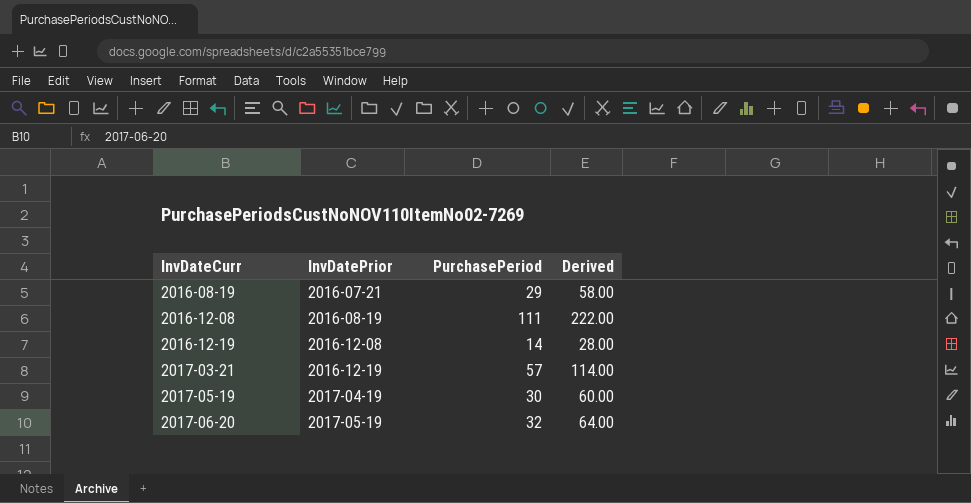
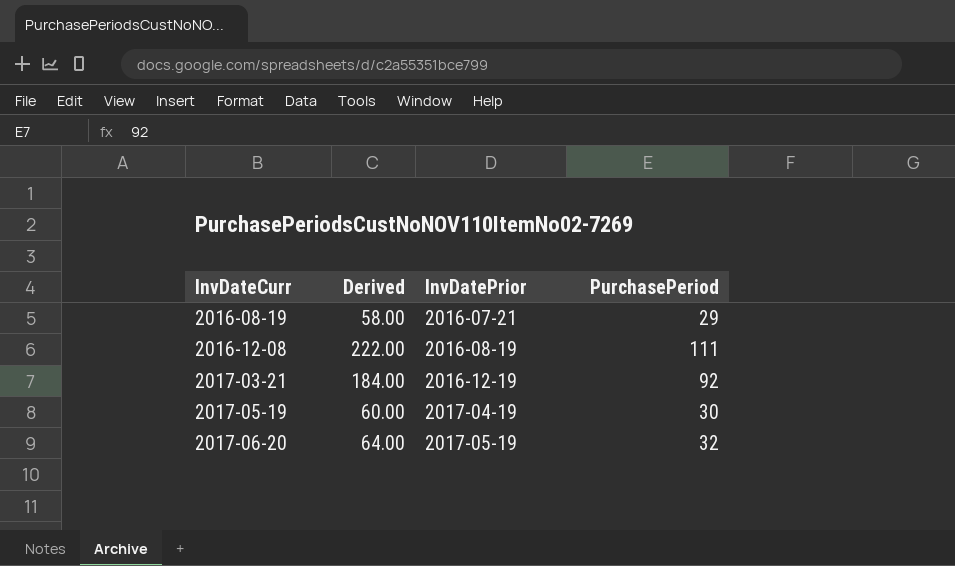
column Derived | position: 4 -> 2
row 2016-12-19: 2016-12-08 | 14 | 28.00 -> none
2017-03-21 | Derived: 114.00 -> 184.00
2017-03-21 | PurchasePeriod: 57 -> 92

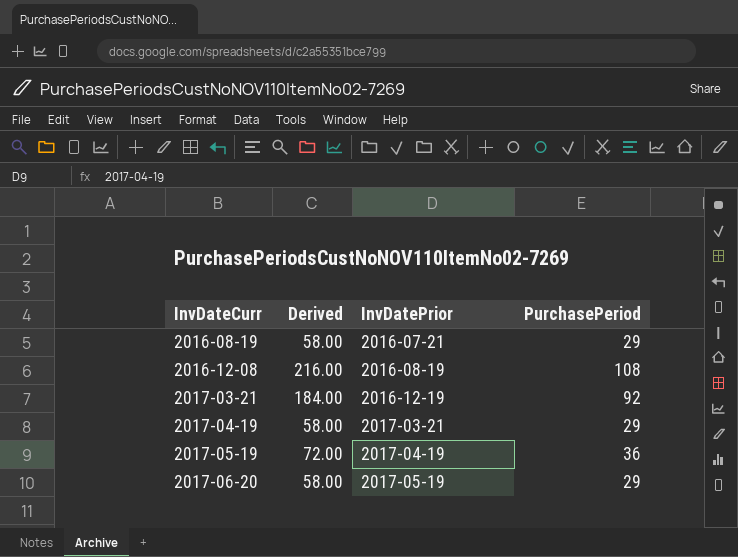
2016-12-08 | Derived: 222.00 -> 216.00
2016-12-08 | PurchasePeriod: 111 -> 108
row 2017-04-19: none -> 58.00 | 2017-03-21 | 29
2017-05-19 | Derived: 60.00 -> 72.00
2017-05-19 | PurchasePeriod: 30 -> 36
2017-06-20 | Derived: 64.00 -> 58.00
2017-06-20 | PurchasePeriod: 32 -> 29

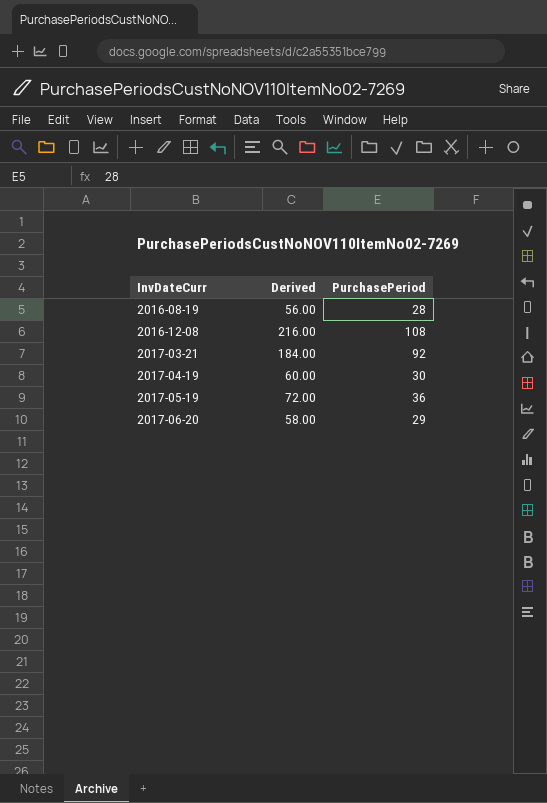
column InvDatePrior | position: 3 -> none
2016-08-19 | Derived: 58.00 -> 56.00
2016-08-19 | PurchasePeriod: 29 -> 28
2017-04-19 | Derived: 58.00 -> 60.00
2017-04-19 | PurchasePeriod: 29 -> 30

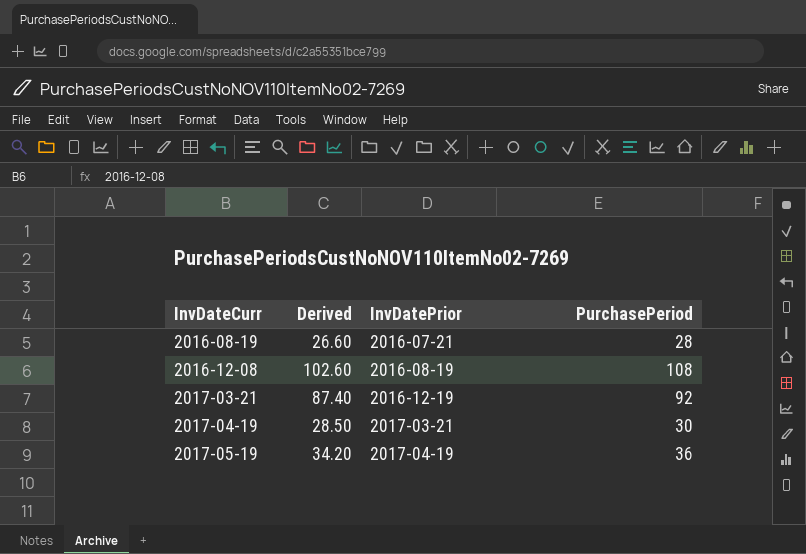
column Derived | formula: [PurchasePeriod] * 2 -> [PurchasePeriod] * 0.95
column InvDatePrior | position: none -> 3
row 2017-06-20: 58.00 | 29 -> none

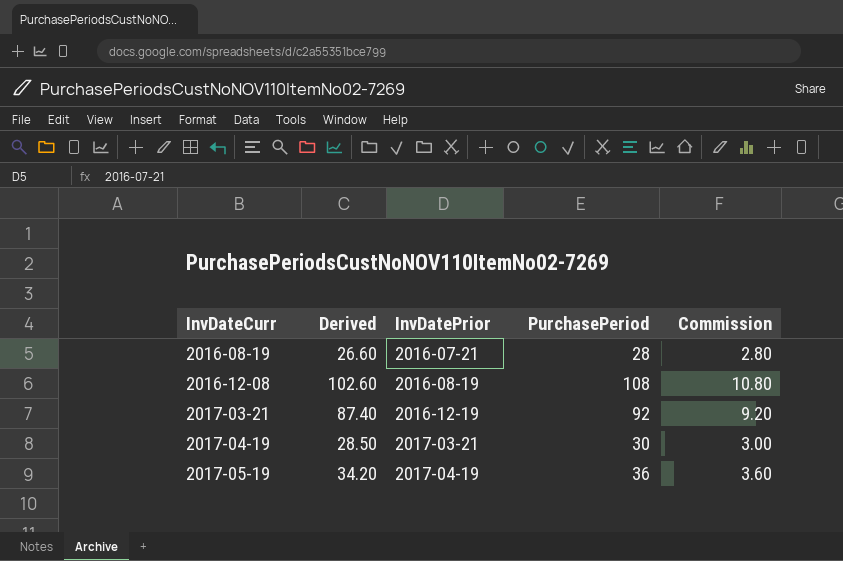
column Commission | formula: none -> [PurchasePeriod] * 0.1

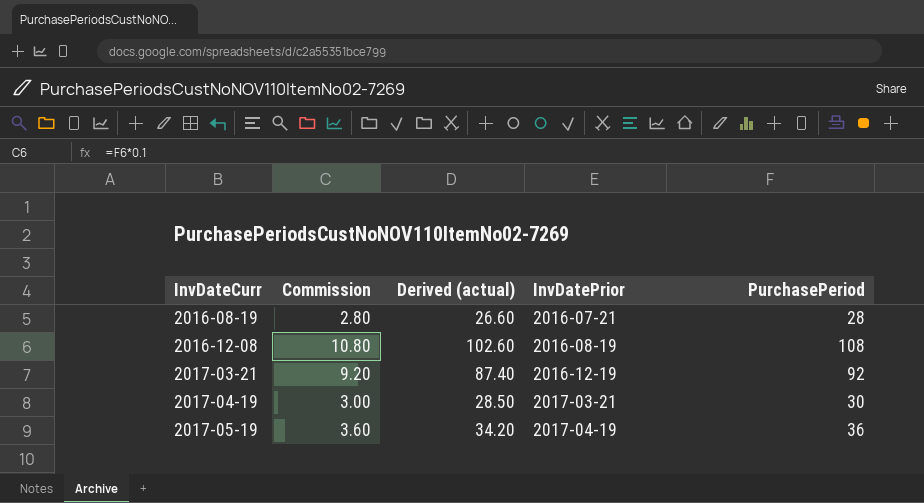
column Commission | position: 5 -> 2
column name: Derived -> Derived (actual)

